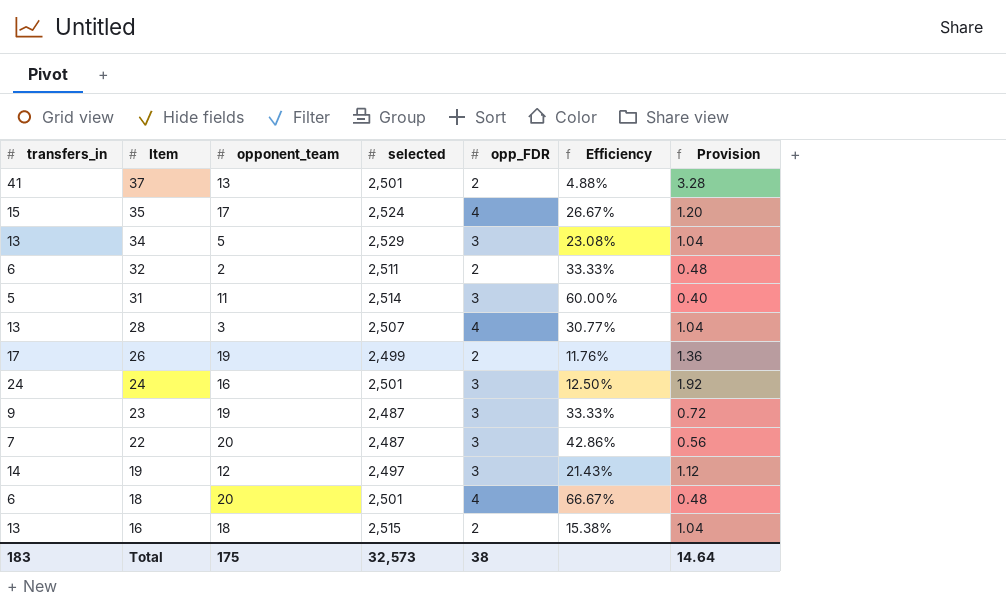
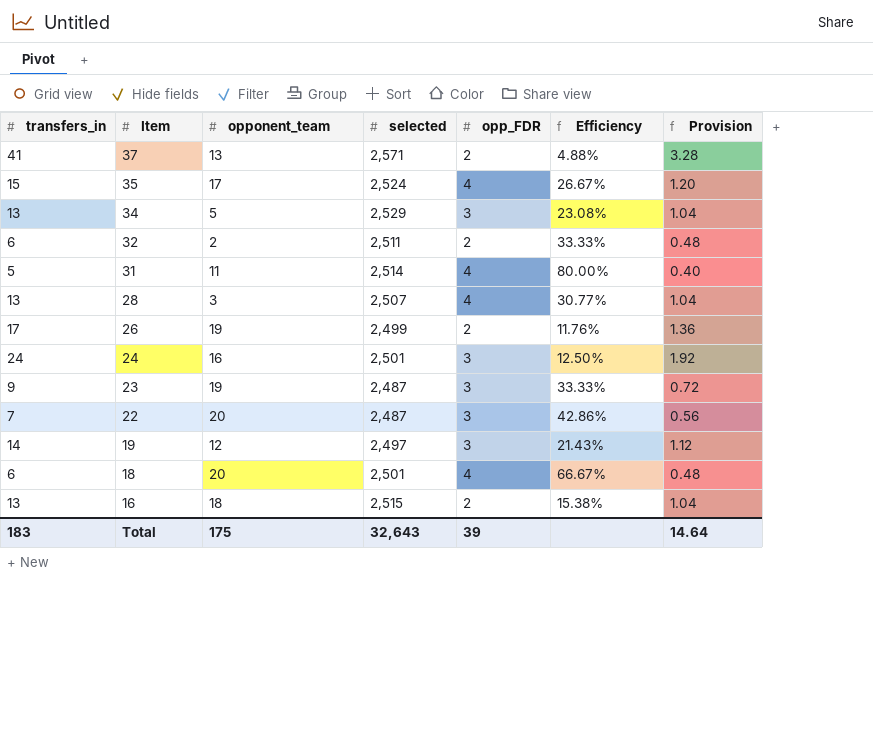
37 | selected: 2,501 -> 2,571
31 | opp_FDR: 3 -> 4
31 | Efficiency: 60.00% -> 80.00%
Total | selected: 32,573 -> 32,643
Total | opp_FDR: 38 -> 39

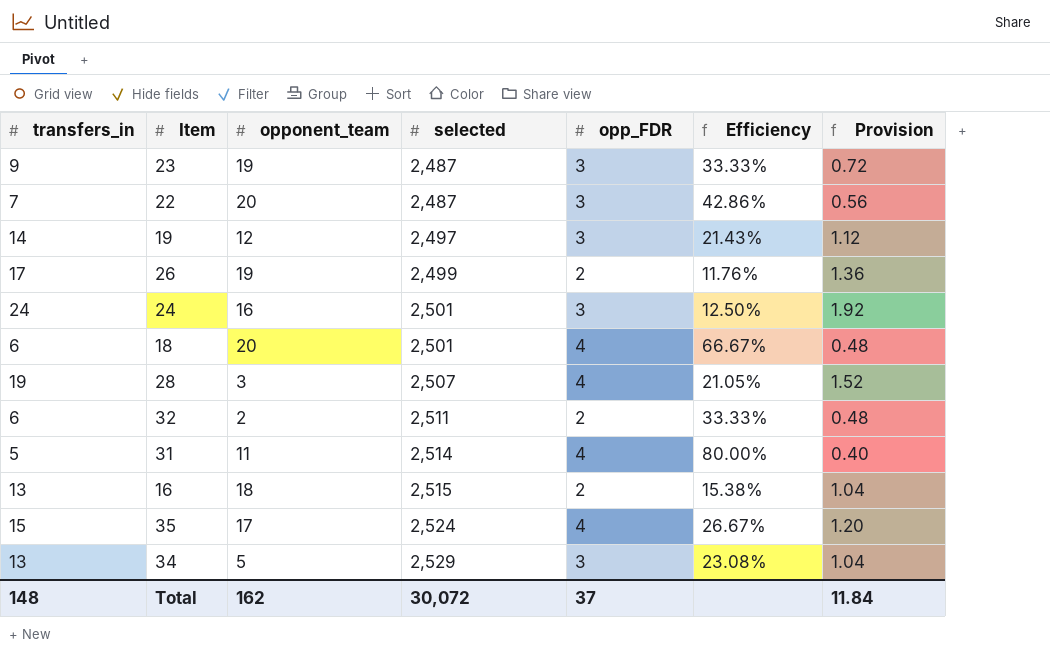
row order: Item descending -> selected ascending
row 37: 41 | 13 | 2,571 | 2 | 4.88% | 3.28 -> none
28 | transfers_in: 13 -> 19
28 | Efficiency: 30.77% -> 21.05%
28 | Provision: 1.04 -> 1.52
Total | transfers_in: 183 -> 148
Total | opponent_team: 175 -> 162
Total | selected: 32,643 -> 30,072
Total | opp_FDR: 39 -> 37
Total | Provision: 14.64 -> 11.84

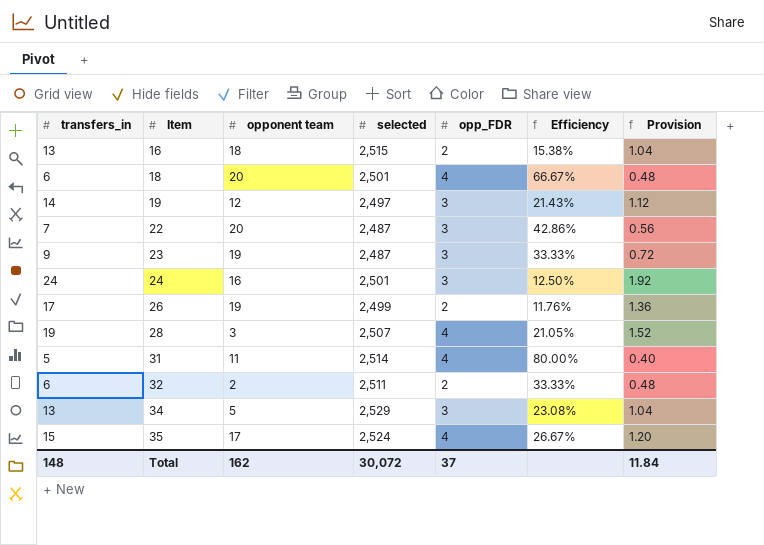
row order: selected ascending -> Item ascending
column name: opponent_team -> opponent team

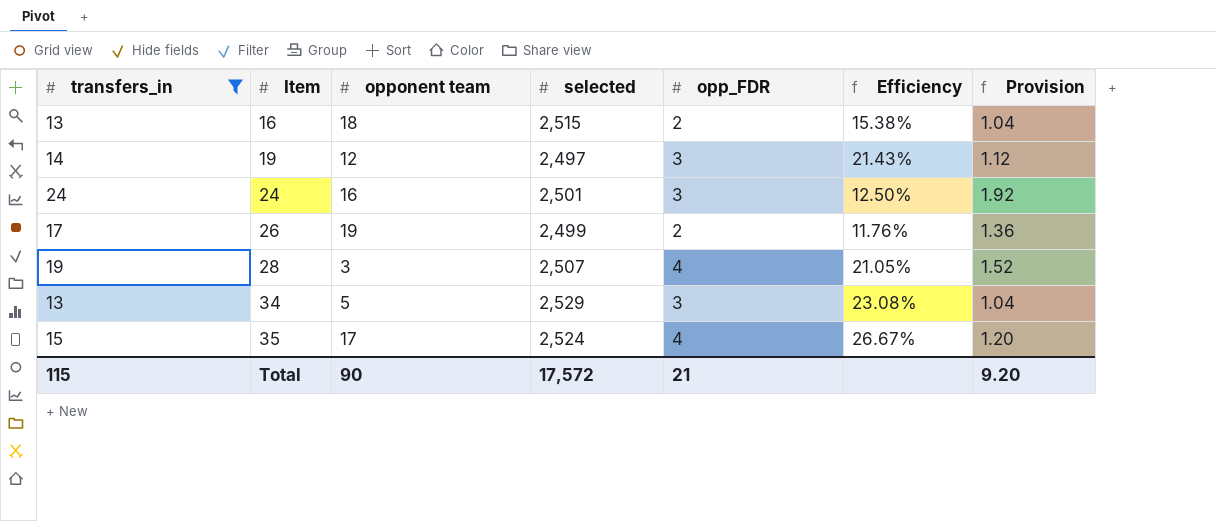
filter: none -> transfers_in >= 13
Total | transfers_in: 148 -> 115
Total | opponent team: 162 -> 90
Total | selected: 30,072 -> 17,572
Total | opp_FDR: 37 -> 21
Total | Provision: 11.84 -> 9.20

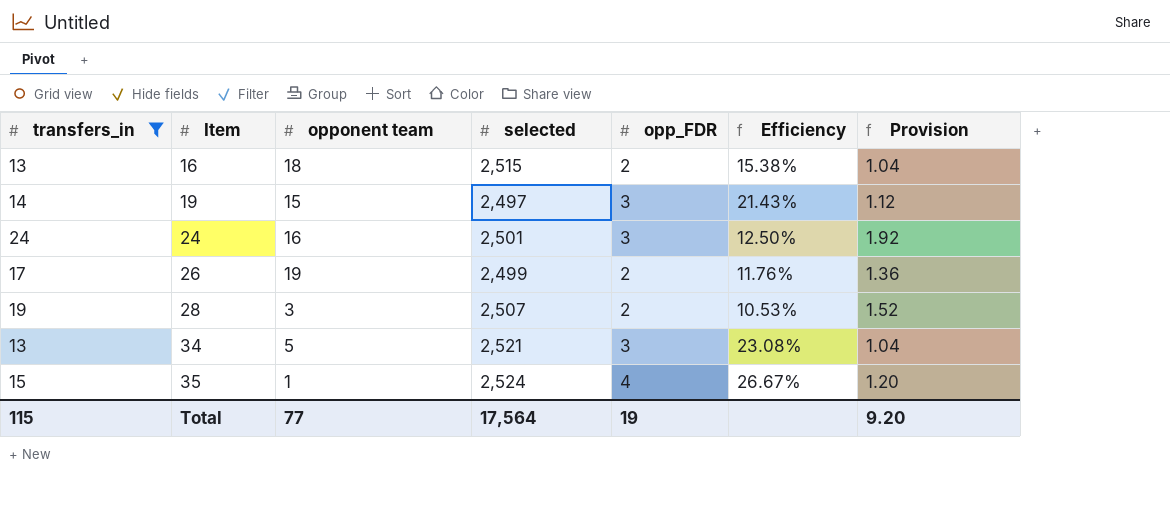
19 | opponent team: 12 -> 15
28 | opp_FDR: 4 -> 2
28 | Efficiency: 21.05% -> 10.53%
34 | selected: 2,529 -> 2,521
35 | opponent team: 17 -> 1
Total | opponent team: 90 -> 77
Total | selected: 17,572 -> 17,564
Total | opp_FDR: 21 -> 19

